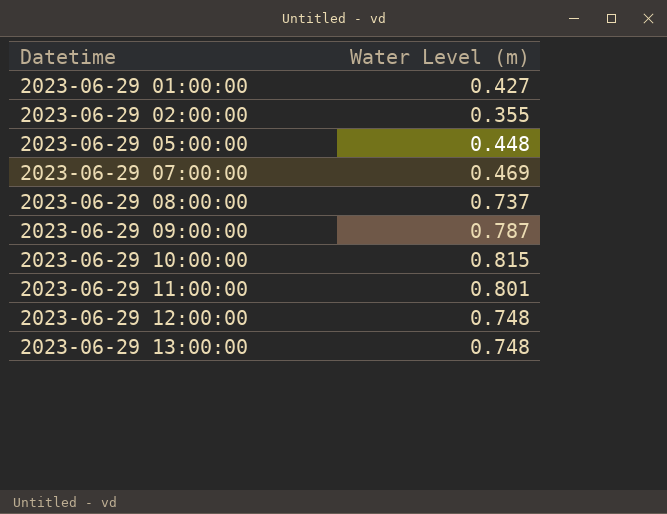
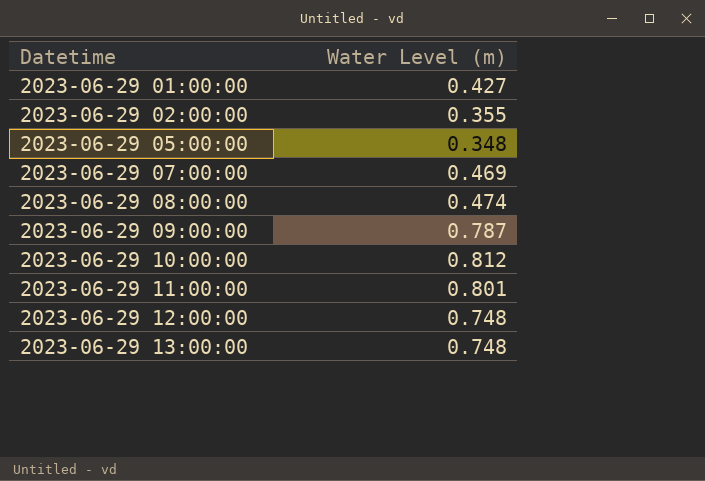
2023-06-29 05:00:00 | Water Level (m): 0.448 -> 0.348
2023-06-29 08:00:00 | Water Level (m): 0.737 -> 0.474
2023-06-29 10:00:00 | Water Level (m): 0.815 -> 0.812

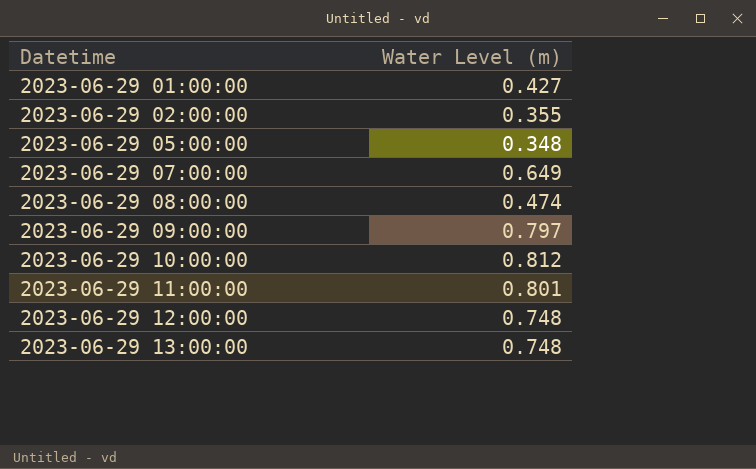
2023-06-29 07:00:00 | Water Level (m): 0.469 -> 0.649
2023-06-29 09:00:00 | Water Level (m): 0.787 -> 0.797

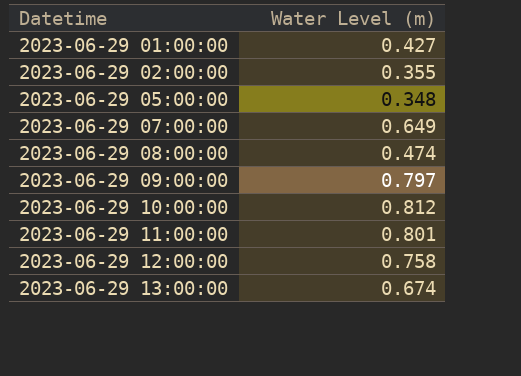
2023-06-29 12:00:00 | Water Level (m): 0.748 -> 0.758
2023-06-29 13:00:00 | Water Level (m): 0.748 -> 0.674

